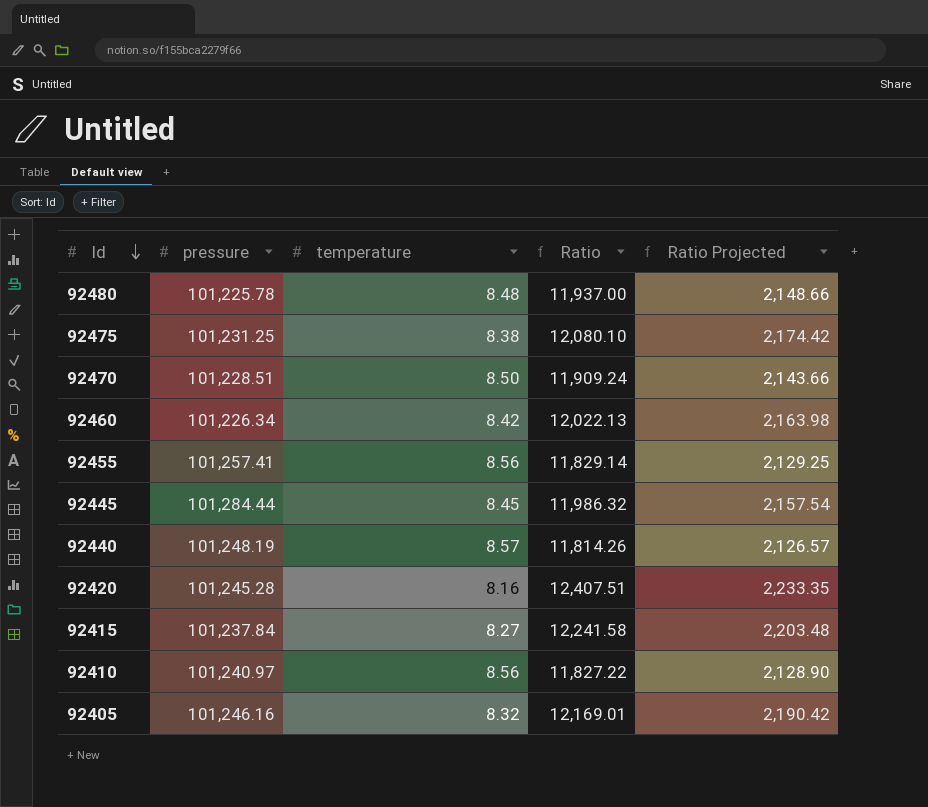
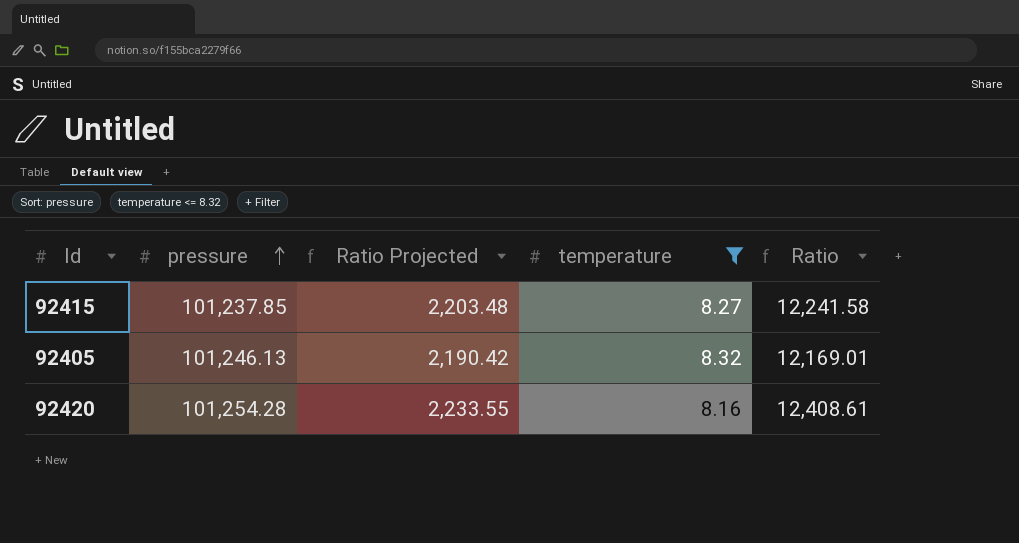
filter: none -> temperature <= 8.32
row order: Id descending -> pressure ascending
column Ratio Projected | position: 5 -> 3
92415 | pressure: 101,237.84 -> 101,237.85
92405 | pressure: 101,246.16 -> 101,246.13
92420 | pressure: 101,245.28 -> 101,254.28
92420 | Ratio Projected: 2,233.35 -> 2,233.55
92420 | Ratio: 12,407.51 -> 12,408.61

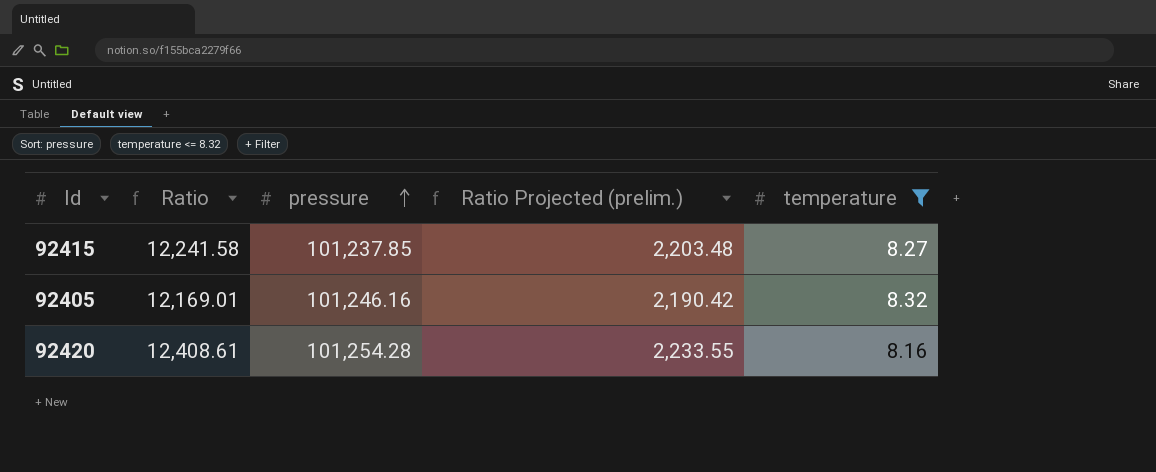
column Ratio | position: 5 -> 2
column name: Ratio Projected -> Ratio Projected (prelim.)
92405 | pressure: 101,246.13 -> 101,246.16

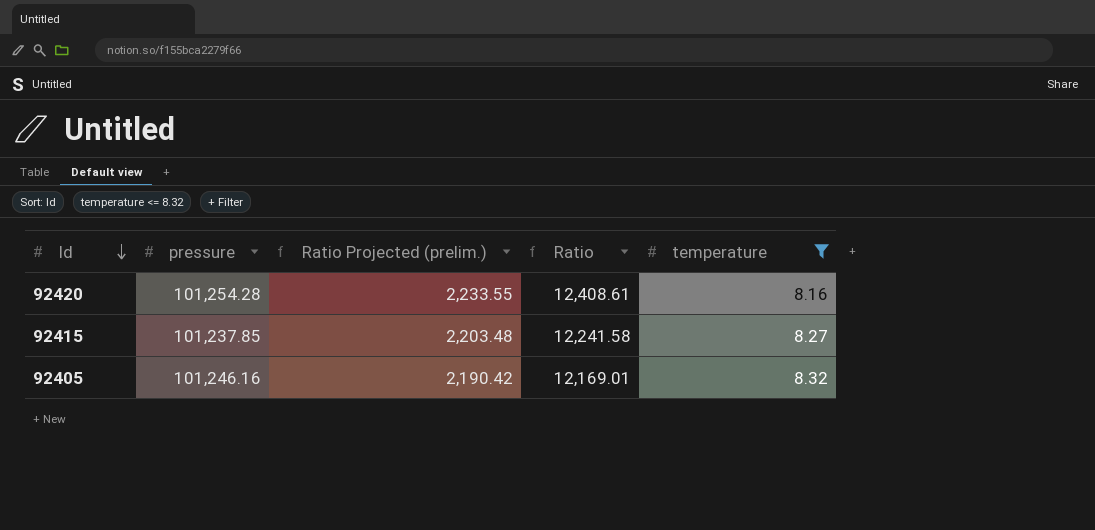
row order: pressure ascending -> Id descending
column Ratio | position: 2 -> 4

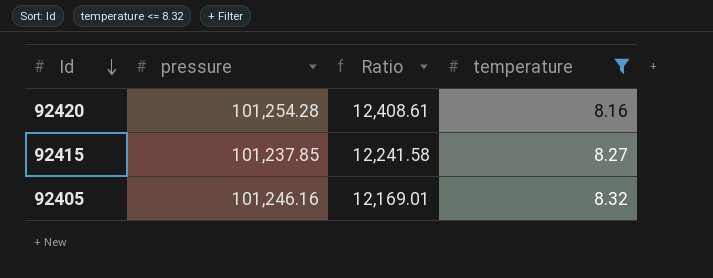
column Ratio Projected (prelim.) | formula: [Ratio] * 0.18 -> none

